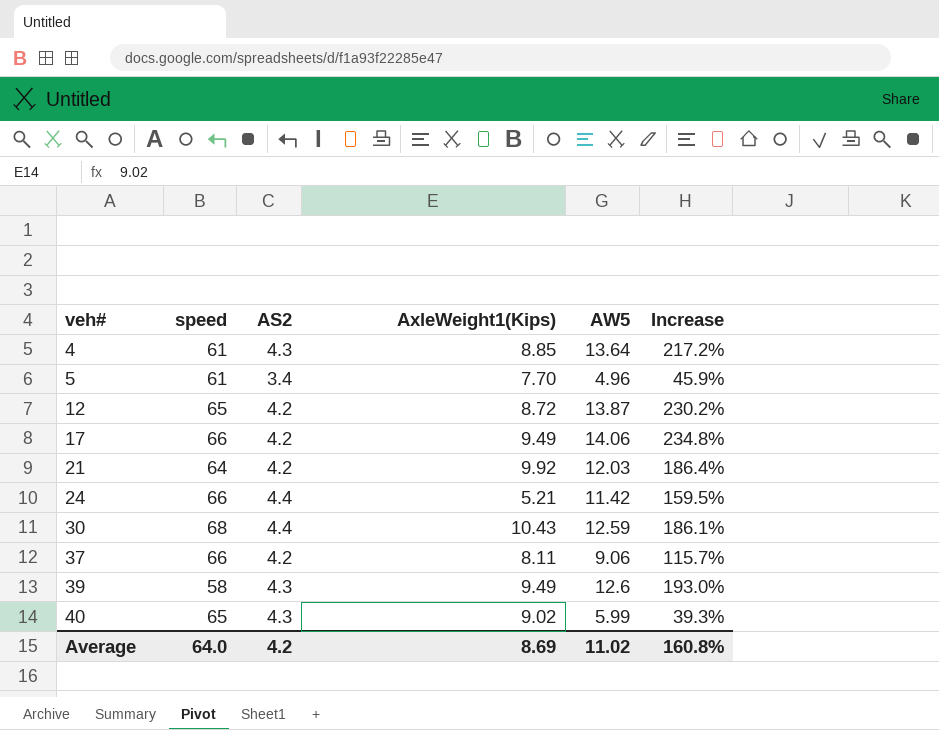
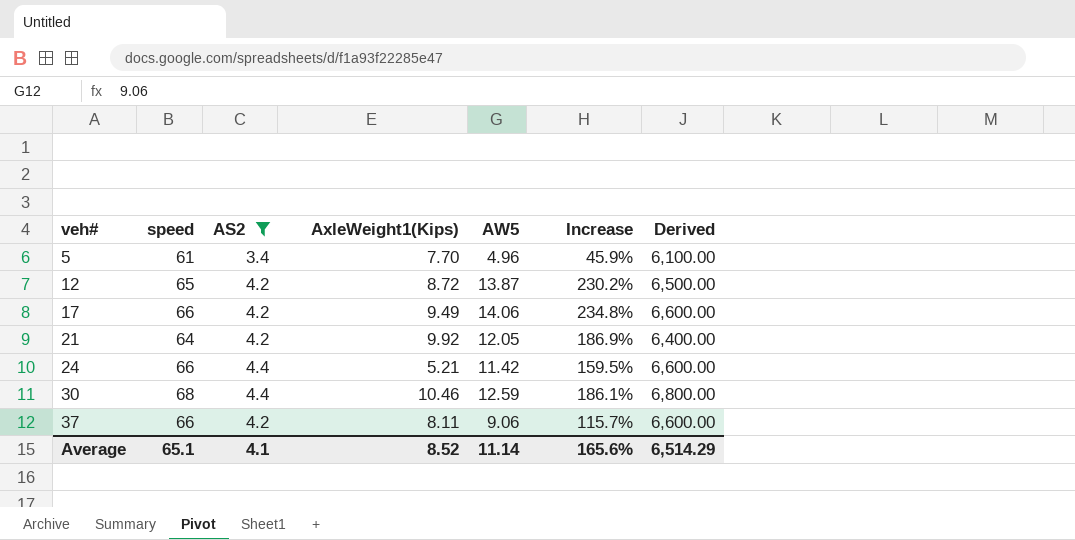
filter: none -> AS2 != 4.3
column Derived | formula: none -> [speed] * 100
21 | AW5: 12.03 -> 12.05
21 | Increase: 186.4% -> 186.9%
30 | AxleWeight1(Kips): 10.43 -> 10.46
Average | speed: 64.0 -> 65.1
Average | AS2: 4.2 -> 4.1
Average | AxleWeight1(Kips): 8.69 -> 8.52
Average | AW5: 11.02 -> 11.14
Average | Increase: 160.8% -> 165.6%

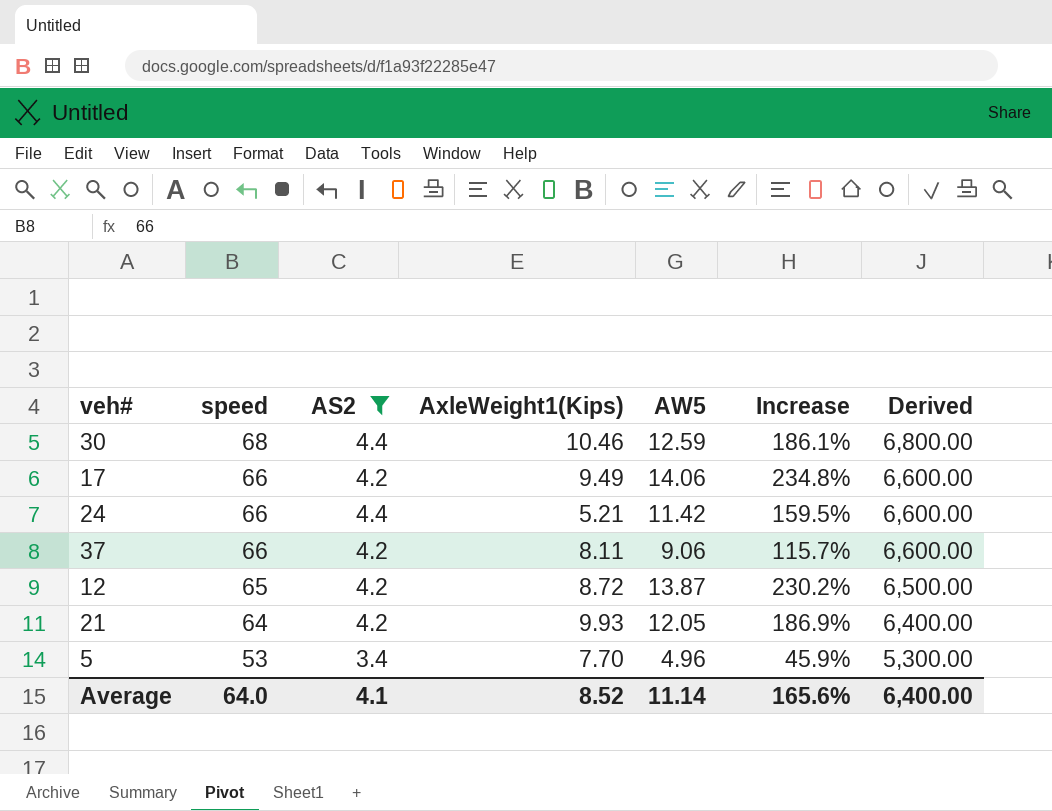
row order: veh# ascending -> speed descending
21 | AxleWeight1(Kips): 9.92 -> 9.93
5 | speed: 61 -> 53
5 | Derived: 6,100.00 -> 5,300.00
Average | speed: 65.1 -> 64.0
Average | Derived: 6,514.29 -> 6,400.00

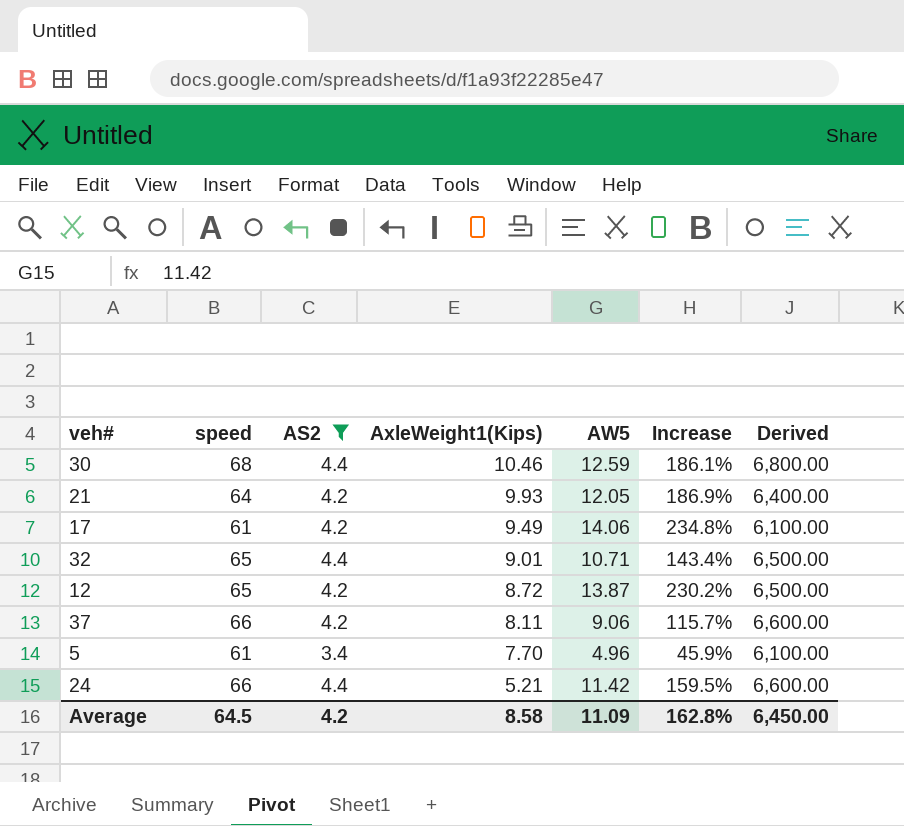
row order: speed descending -> AxleWeight1(Kips) descending
17 | speed: 66 -> 61
17 | Derived: 6,600.00 -> 6,100.00
row 32: none -> 65 | 4.4 | 9.01 | 10.71 | 143.4% | 6,500.00
5 | speed: 53 -> 61
5 | Derived: 5,300.00 -> 6,100.00
Average | speed: 64.0 -> 64.5
Average | AS2: 4.1 -> 4.2
Average | AxleWeight1(Kips): 8.52 -> 8.58
Average | AW5: 11.14 -> 11.09
Average | Increase: 165.6% -> 162.8%
Average | Derived: 6,400.00 -> 6,450.00

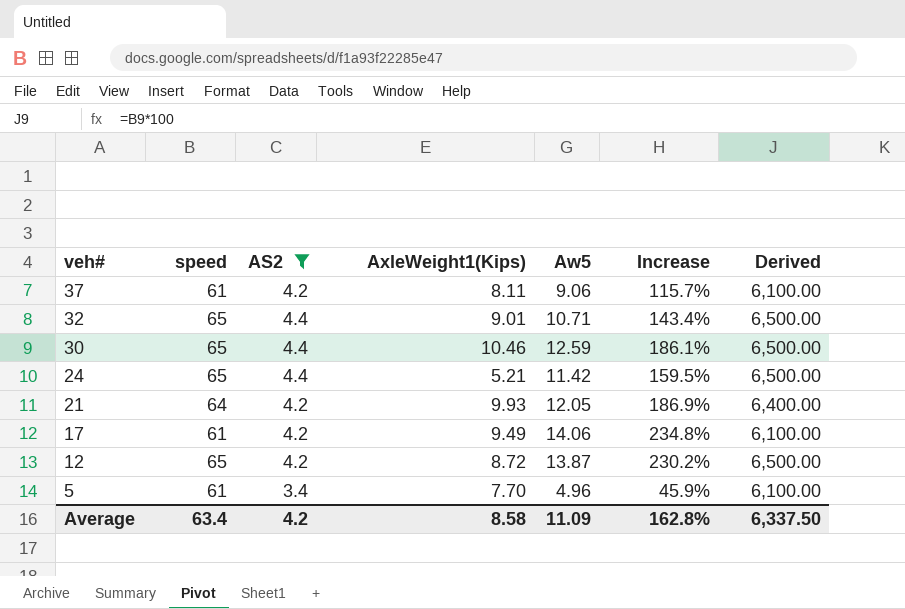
row order: AxleWeight1(Kips) descending -> veh# descending
column name: AW5 -> Aw5
37 | speed: 66 -> 61
37 | Derived: 6,600.00 -> 6,100.00
30 | speed: 68 -> 65
30 | Derived: 6,800.00 -> 6,500.00
24 | speed: 66 -> 65
24 | Derived: 6,600.00 -> 6,500.00
Average | speed: 64.5 -> 63.4
Average | Derived: 6,450.00 -> 6,337.50

